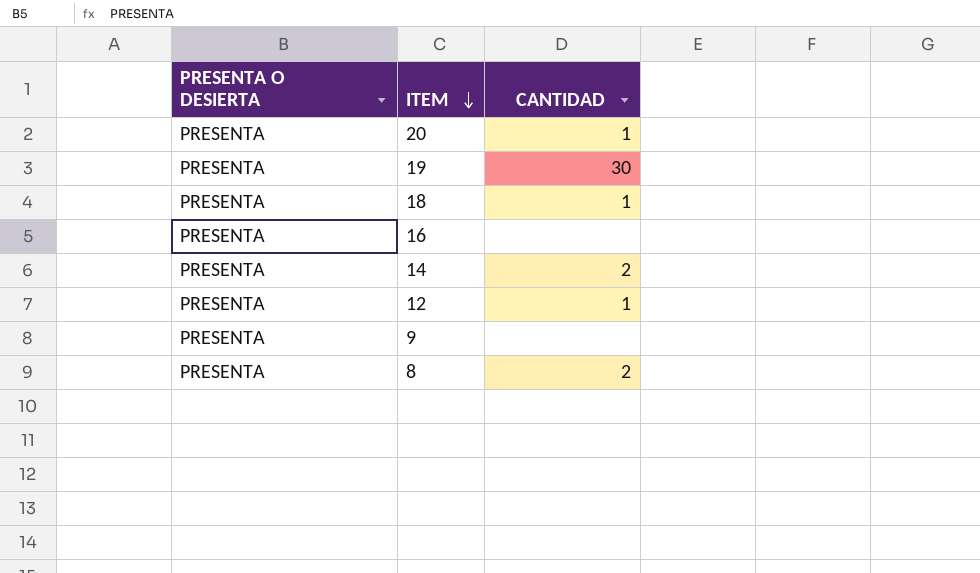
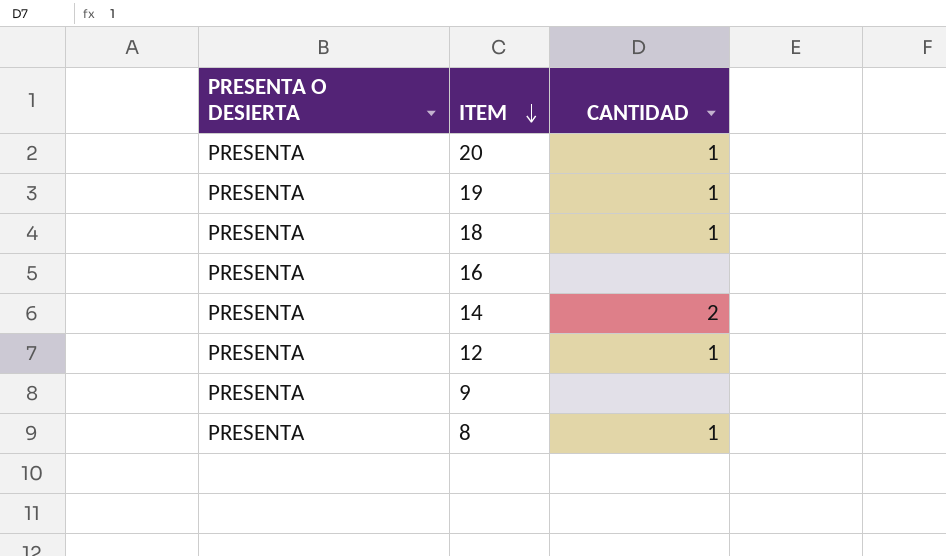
19 | CANTIDAD: 30 -> 1
8 | CANTIDAD: 2 -> 1

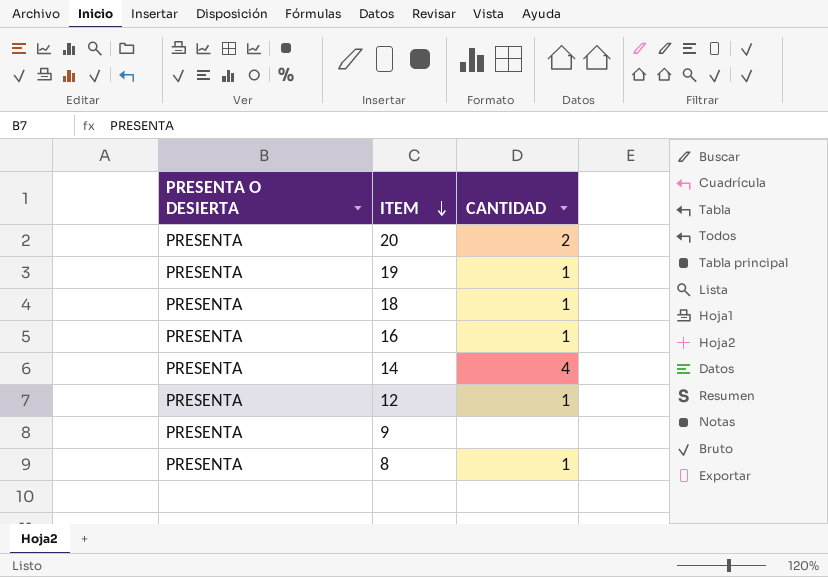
20 | CANTIDAD: 1 -> 2
16 | CANTIDAD: none -> 1
14 | CANTIDAD: 2 -> 4

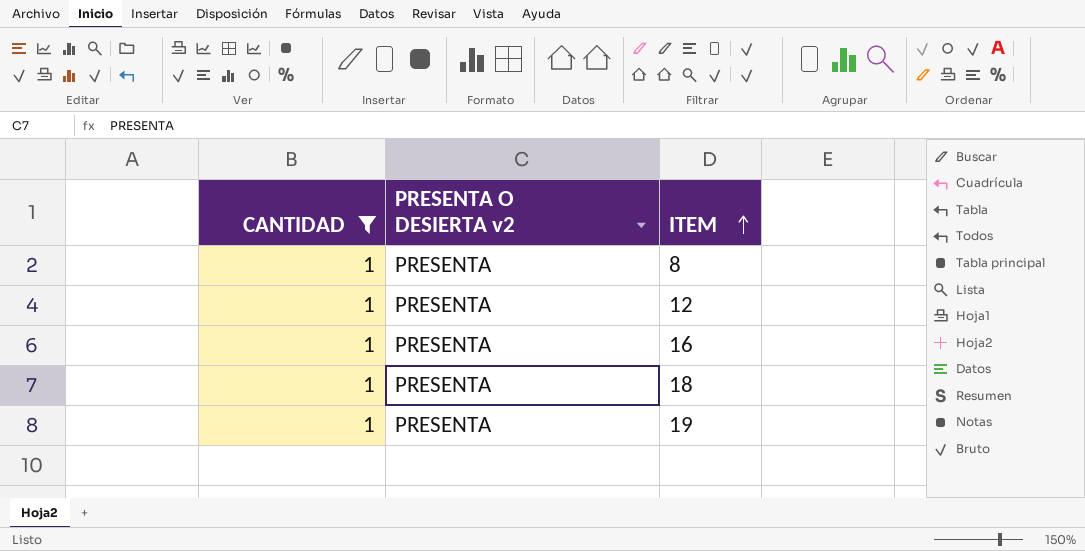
filter: none -> CANTIDAD = 1
row order: ITEM descending -> ITEM ascending
column CANTIDAD | position: 3 -> 1
column name: PRESENTA O DESIERTA -> PRESENTA O DESIERTA v2

